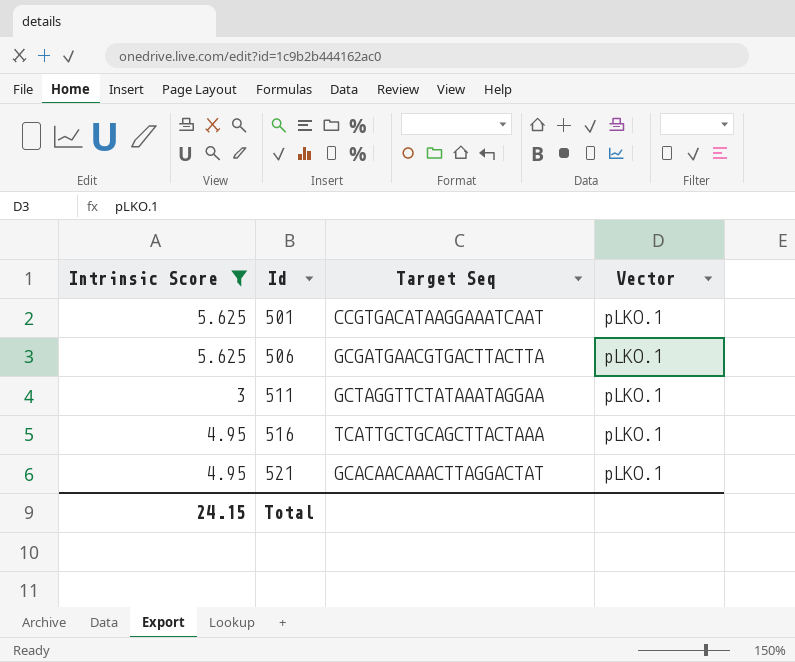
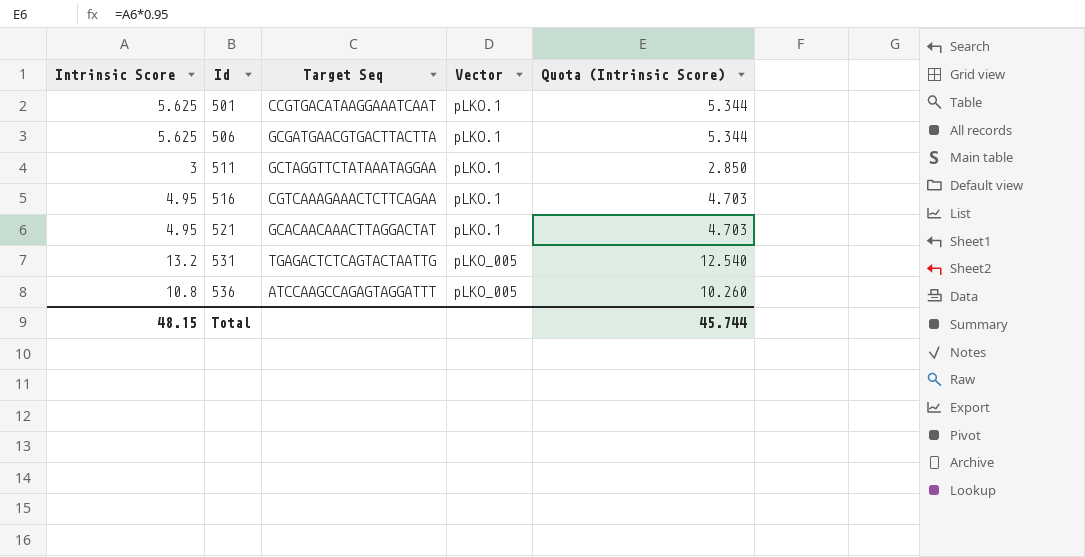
filter: Intrinsic Score <= 5.625 -> none
column Quota (Intrinsic Score) | formula: none -> [Intrinsic Score] * 0.95
516 | Target Seq: TCATTGCTGCAGCTTACTAAA -> CGTCAAAGAAACTCTTCAGAA
Total | Intrinsic Score: 24.15 -> 48.15

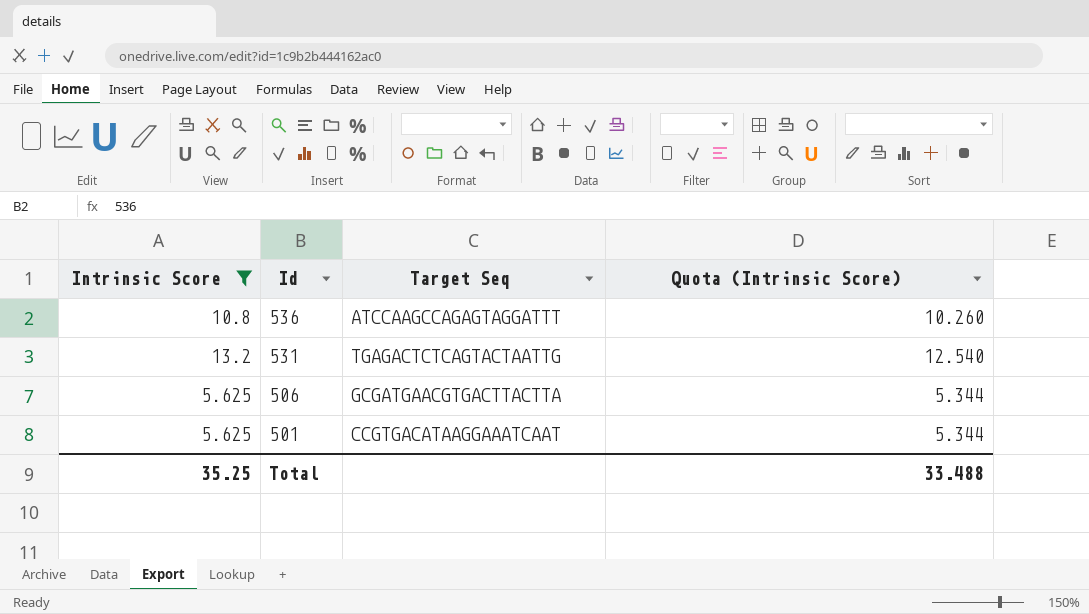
filter: none -> Intrinsic Score >= 5.625
row order: Id ascending -> Id descending
column Vector | position: 4 -> none
Total | Intrinsic Score: 48.15 -> 35.25
Total | Quota (Intrinsic Score): 45.744 -> 33.488

